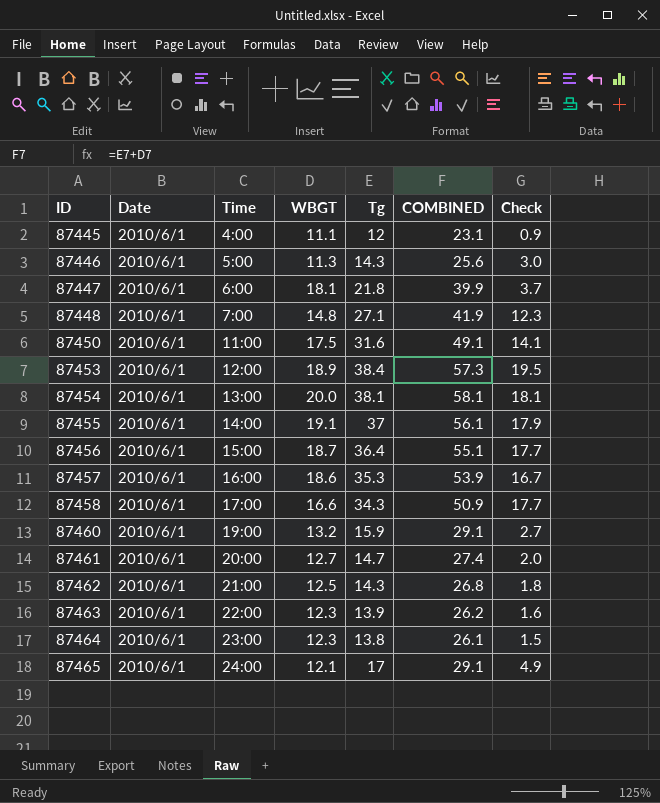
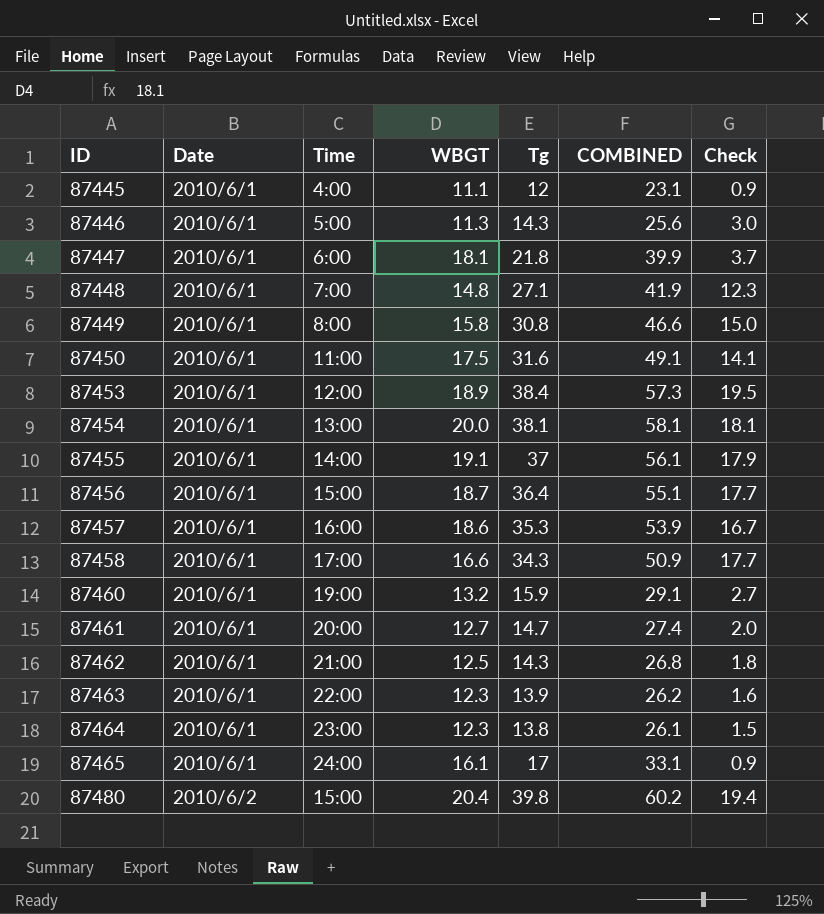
row 87449: none -> 2010/6/1 | 8:00 | 15.8 | 30.8 | 46.6 | 15.0
87465 | WBGT: 12.1 -> 16.1
87465 | COMBINED: 29.1 -> 33.1
87465 | Check: 4.9 -> 0.9
row 87480: none -> 2010/6/2 | 15:00 | 20.4 | 39.8 | 60.2 | 19.4

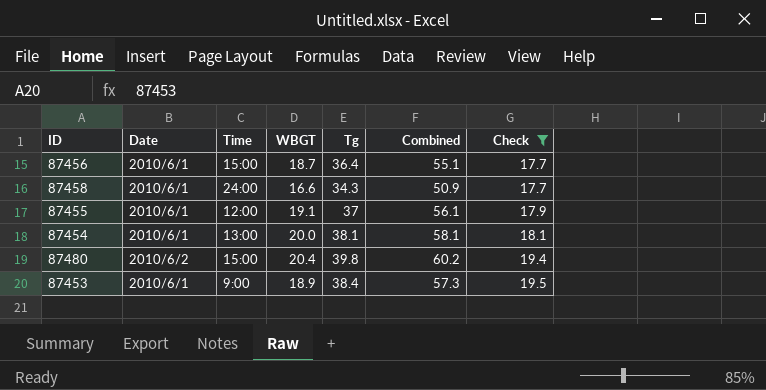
filter: none -> Check >= 17.7
row order: ID ascending -> Check ascending
column name: COMBINED -> Combined
87458 | Time: 17:00 -> 24:00
87455 | Time: 14:00 -> 12:00
87453 | Time: 12:00 -> 9:00

